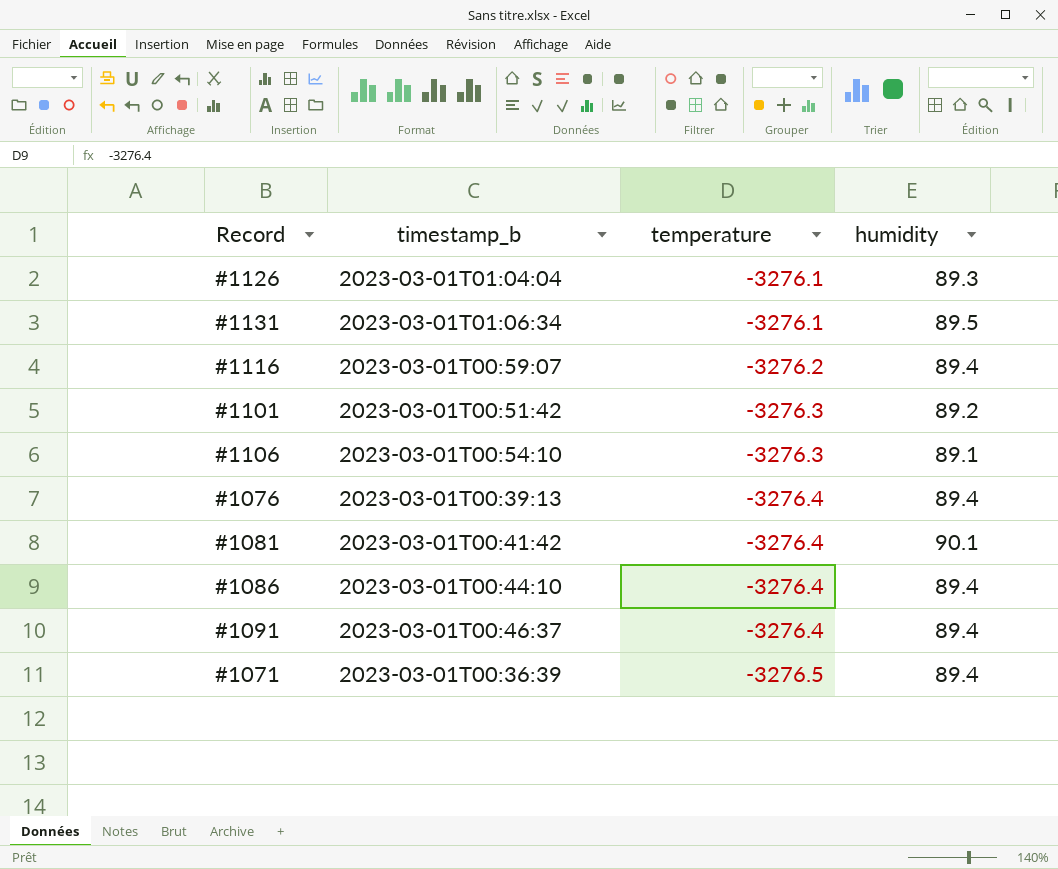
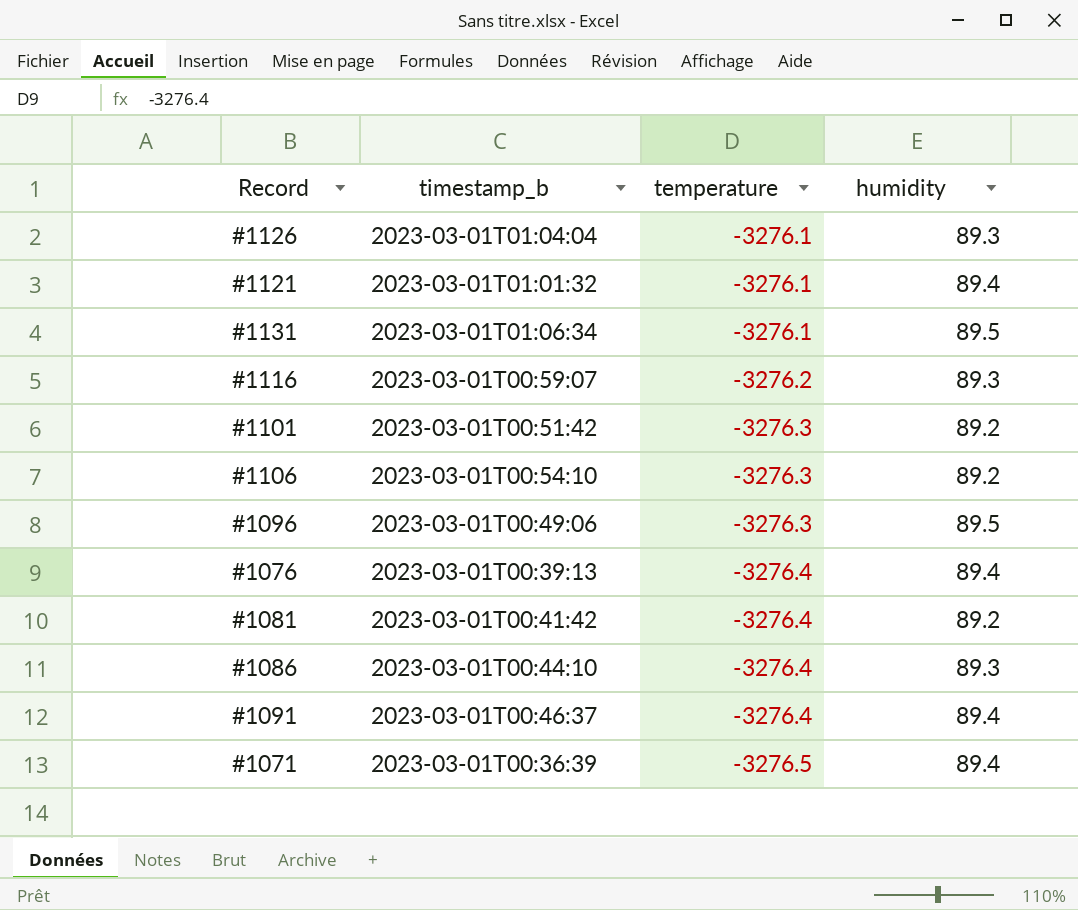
row #1121: none -> 2023-03-01T01:01:32 | -3276.1 | 89.4
#1116 | humidity: 89.4 -> 89.3
#1106 | humidity: 89.1 -> 89.2
row #1096: none -> 2023-03-01T00:49:06 | -3276.3 | 89.5
#1081 | humidity: 90.1 -> 89.2
#1086 | humidity: 89.4 -> 89.3

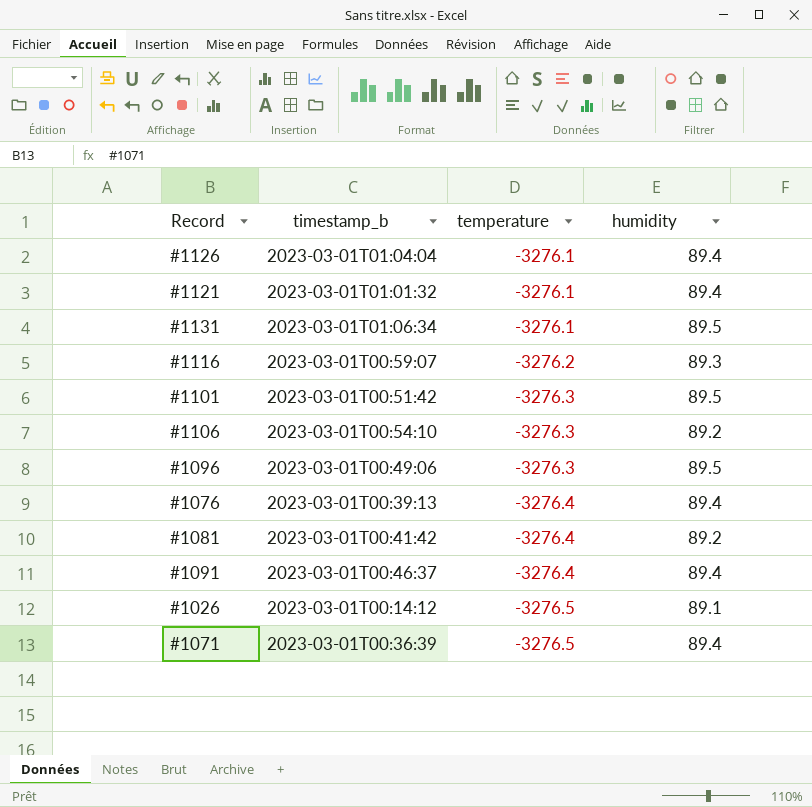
row #1086: 2023-03-01T00:44:10 | -3276.4 | 89.3 -> none
#1126 | humidity: 89.3 -> 89.4
#1101 | humidity: 89.2 -> 89.5
row #1026: none -> 2023-03-01T00:14:12 | -3276.5 | 89.1

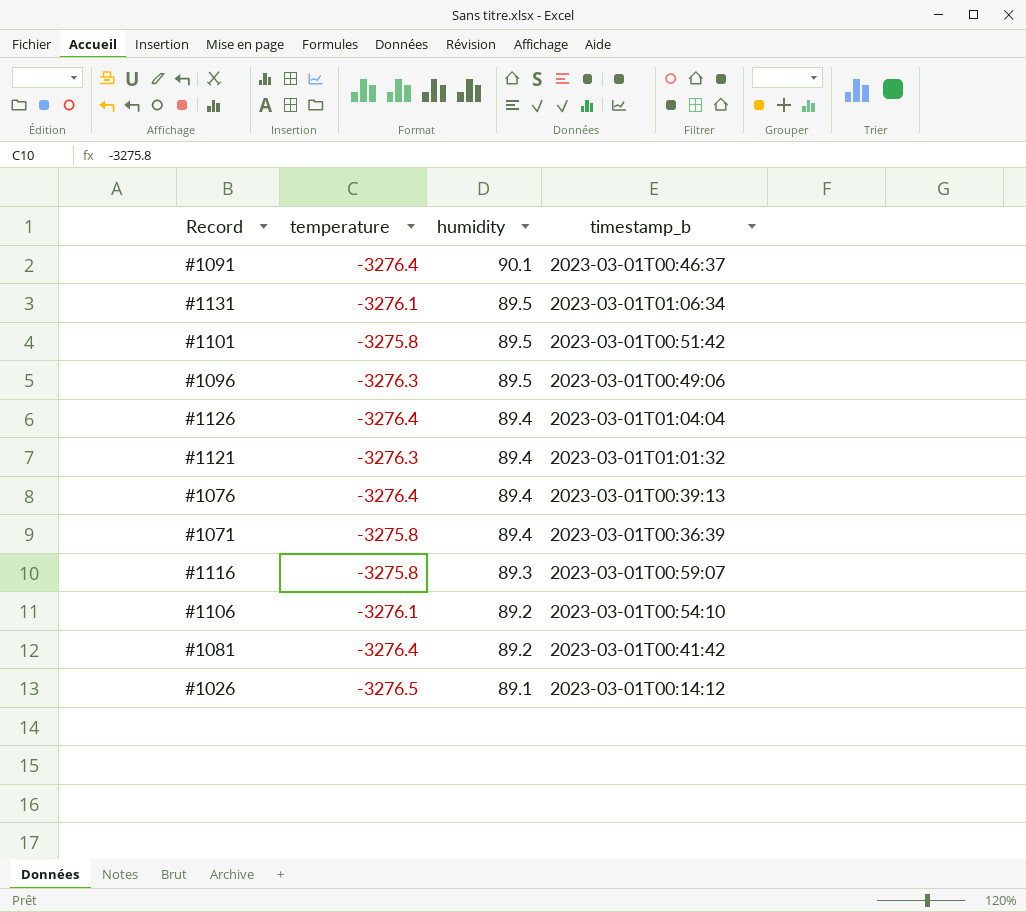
row order: temperature descending -> humidity descending
column timestamp_b | position: 2 -> 4
#1091 | humidity: 89.4 -> 90.1
#1101 | temperature: -3276.3 -> -3275.8
#1126 | temperature: -3276.1 -> -3276.4
#1121 | temperature: -3276.1 -> -3276.3
#1071 | temperature: -3276.5 -> -3275.8
#1116 | temperature: -3276.2 -> -3275.8
#1106 | temperature: -3276.3 -> -3276.1

